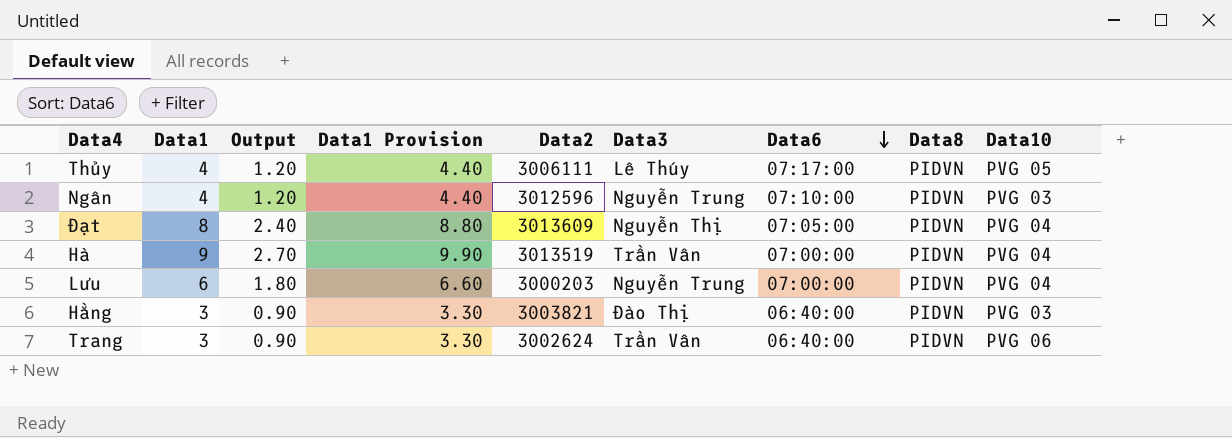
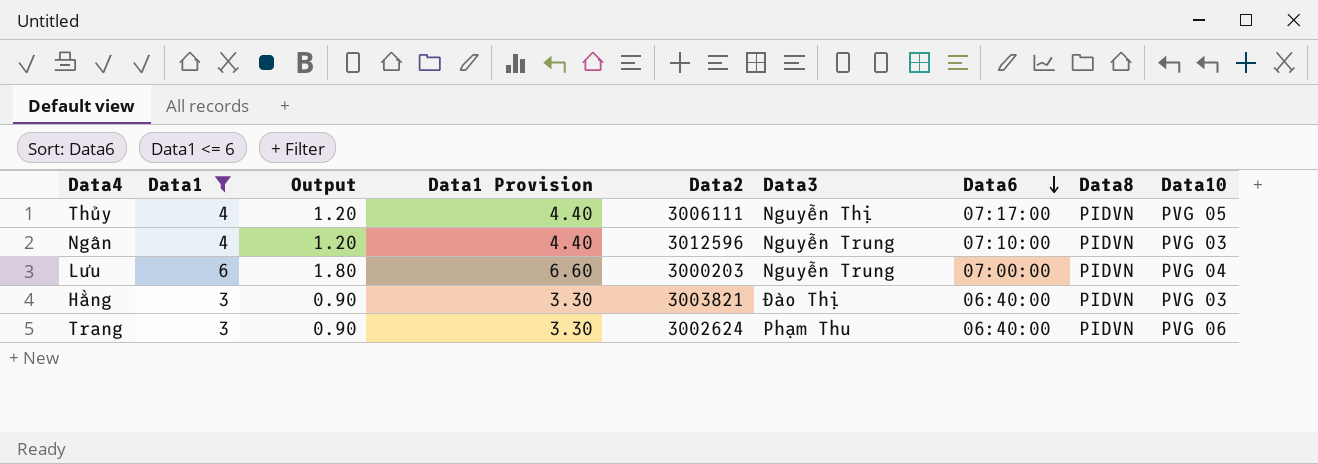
filter: none -> Data1 <= 6
Thủy | Data3: Lê Thúy -> Nguyễn Thị
Trang | Data3: Trần Vân -> Phạm Thu

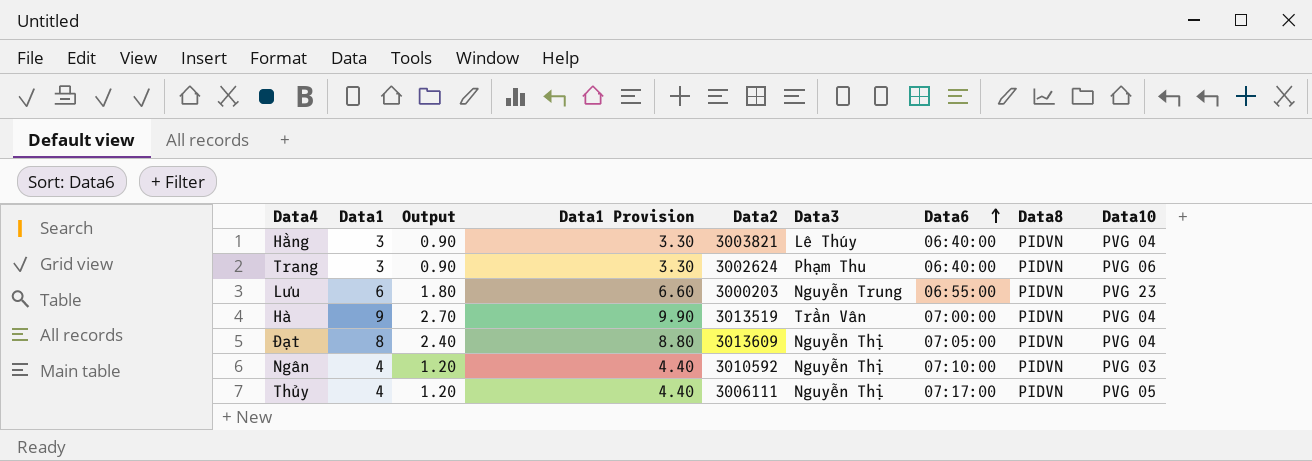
filter: Data1 <= 6 -> none
row order: Data6 descending -> Data6 ascending
Hằng | Data3: Đào Thị -> Lê Thúy
Hằng | Data10: PVG 03 -> PVG 04
Lưu | Data6: 07:00:00 -> 06:55:00
Lưu | Data10: PVG 04 -> PVG 23
Ngân | Data2: 3012596 -> 3010592
Ngân | Data3: Nguyễn Trung -> Nguyễn Thị

